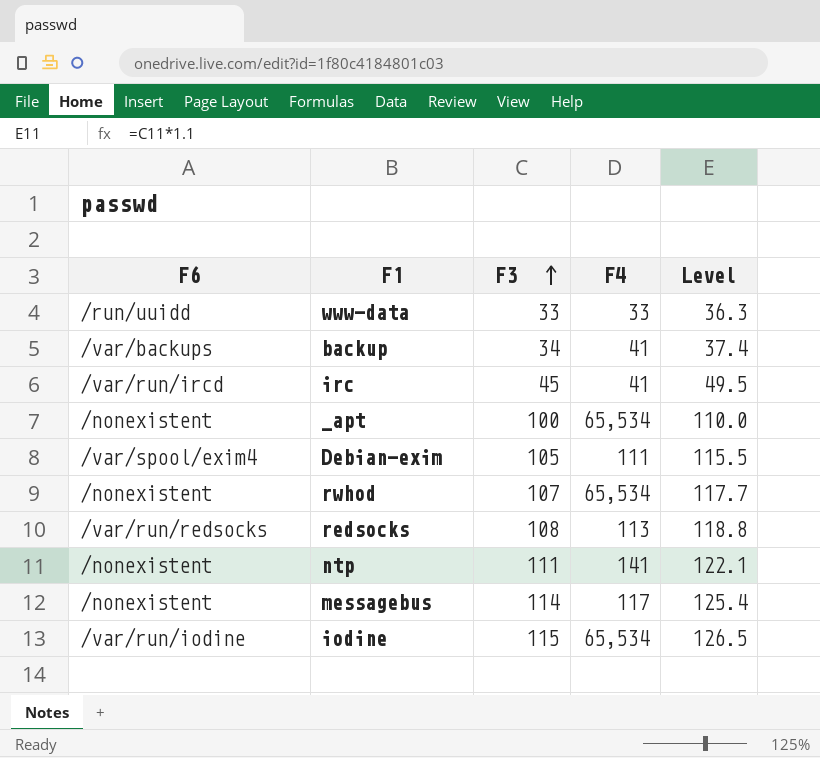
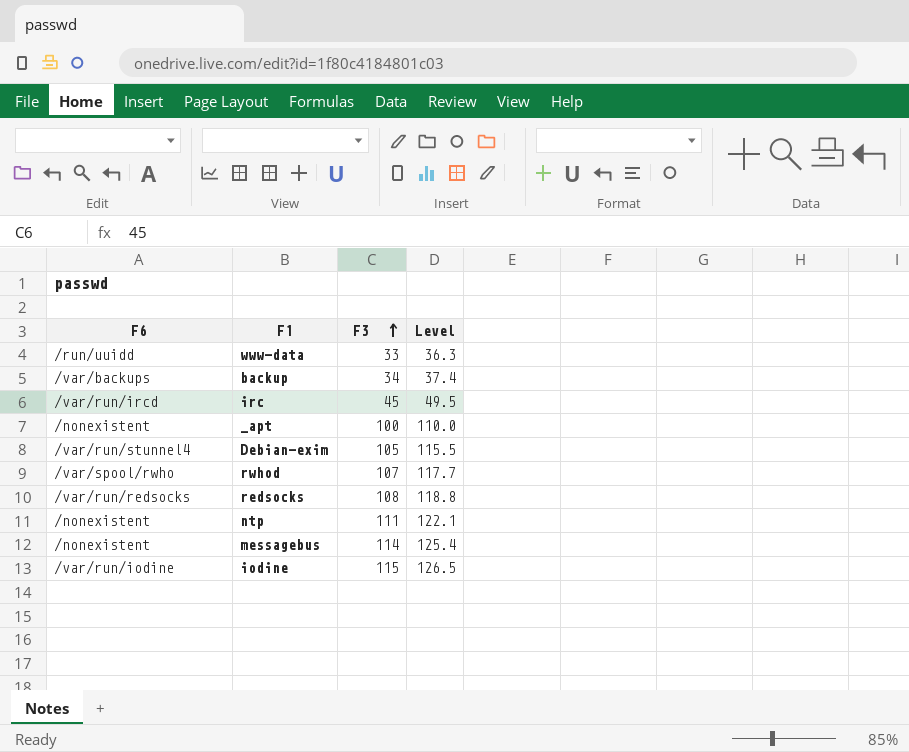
column F4 | position: 4 -> none
Debian-exim | F6: /var/spool/exim4 -> /var/run/stunnel4
rwhod | F6: /nonexistent -> /var/spool/rwho

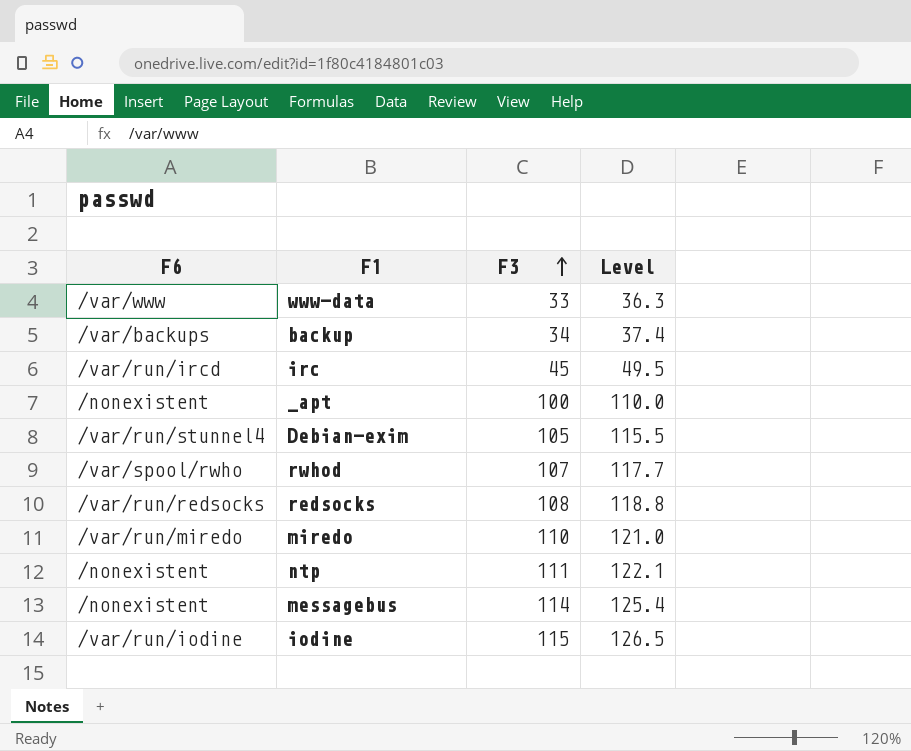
www-data | F6: /run/uuidd -> /var/www
row miredo: none -> /var/run/miredo | 110 | 121.0

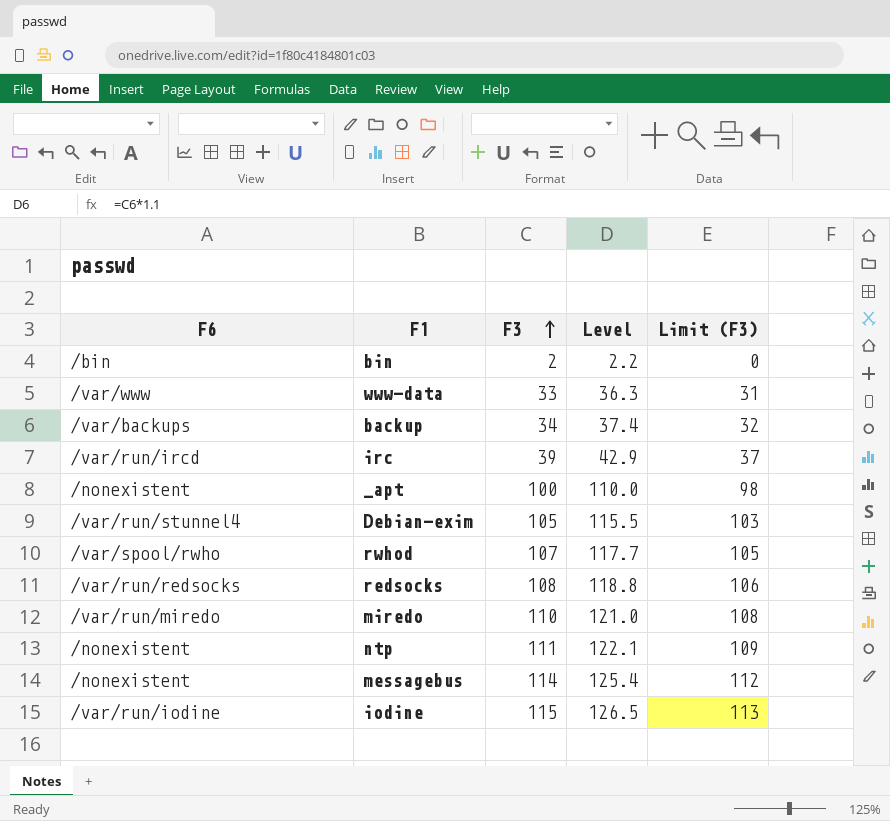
column Limit (F3) | formula: none -> [F3] - 2
row bin: none -> /bin | 2 | 2.2 | 0
irc | F3: 45 -> 39
irc | Level: 49.5 -> 42.9

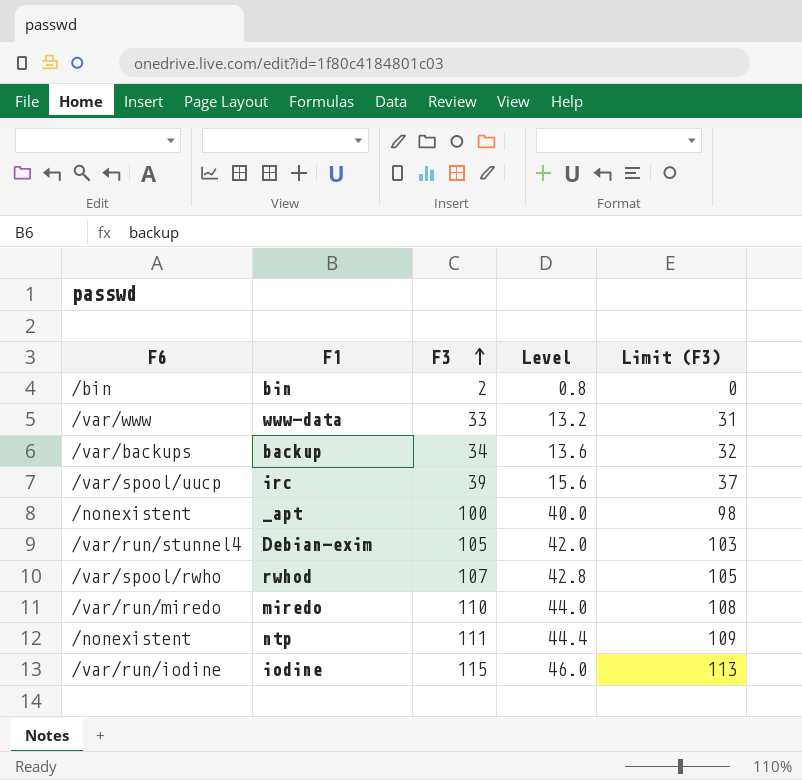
column Level | formula: [F3] * 1.1 -> [F3] * 0.4
row redsocks: /var/run/redsocks | 108 | 118.8 | 106 -> none
row messagebus: /nonexistent | 114 | 125.4 | 112 -> none
irc | F6: /var/run/ircd -> /var/spool/uucp

